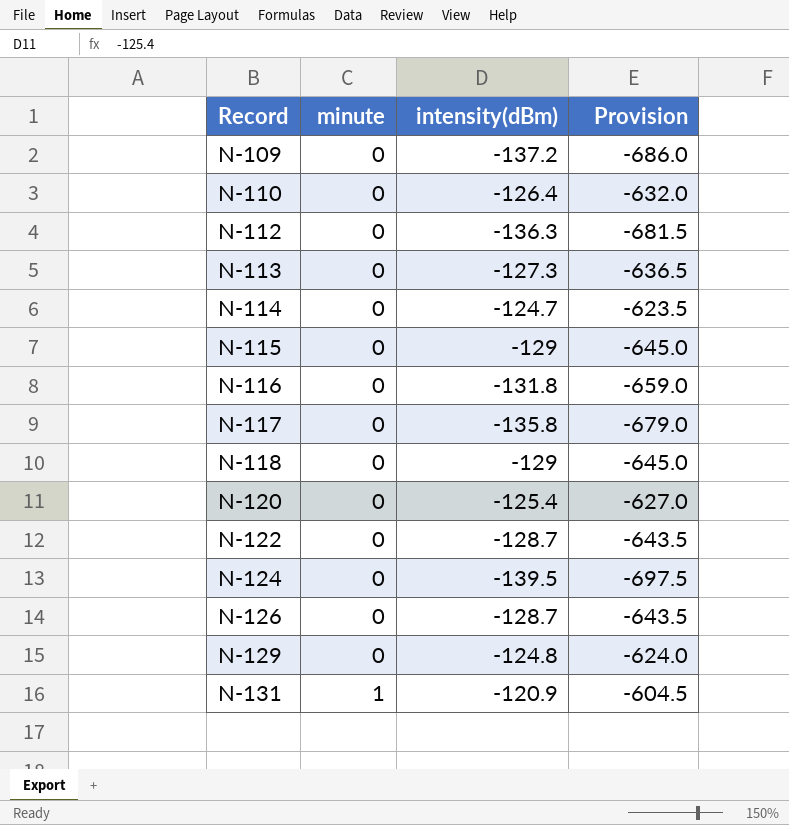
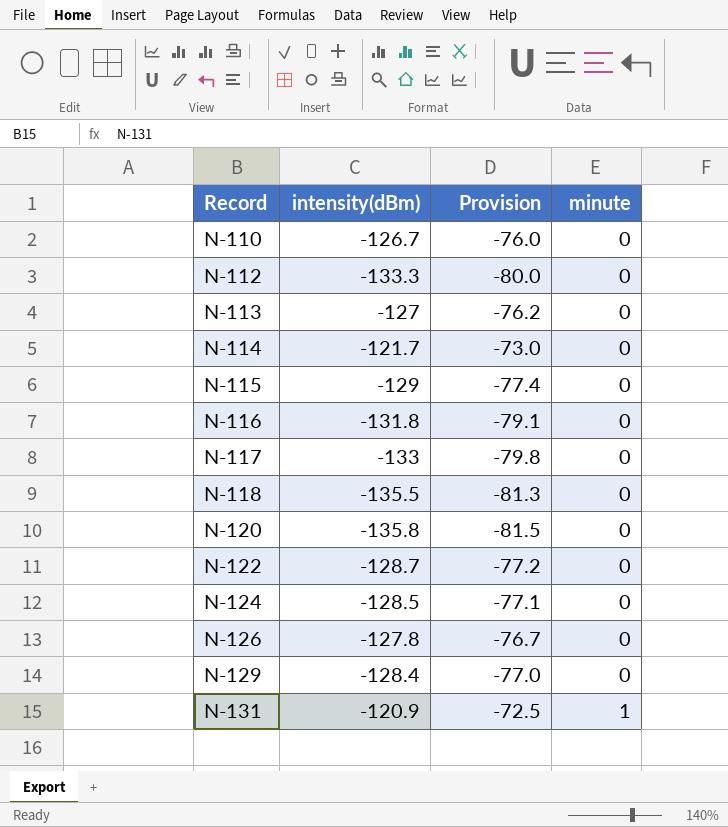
column Provision | formula: [intensity(dBm)] * 5 -> [intensity(dBm)] * 0.6
column minute | position: 2 -> 4
row N-109: 0 | -137.2 | -686.0 -> none
N-110 | intensity(dBm): -126.4 -> -126.7
N-112 | intensity(dBm): -136.3 -> -133.3
N-113 | intensity(dBm): -127.3 -> -127
N-114 | intensity(dBm): -124.7 -> -121.7
N-117 | intensity(dBm): -135.8 -> -133
N-118 | intensity(dBm): -129 -> -135.5
N-120 | intensity(dBm): -125.4 -> -135.8
N-124 | intensity(dBm): -139.5 -> -128.5
N-126 | intensity(dBm): -128.7 -> -127.8
N-129 | intensity(dBm): -124.8 -> -128.4

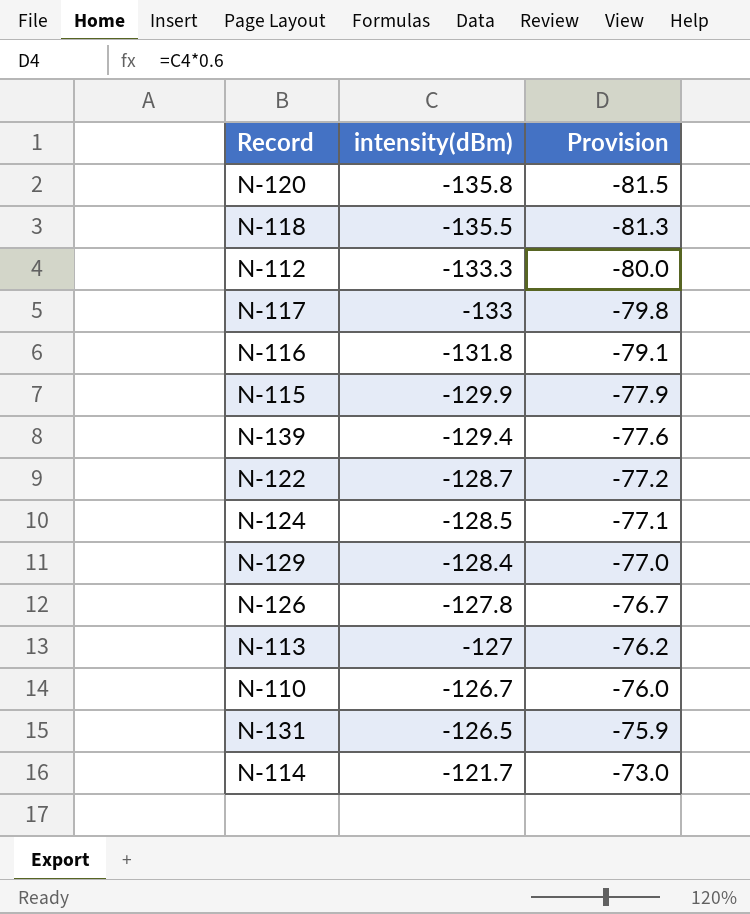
row order: Record ascending -> intensity(dBm) ascending
column minute | position: 4 -> none
N-115 | intensity(dBm): -129 -> -129.9
N-115 | Provision: -77.4 -> -77.9
row N-139: none -> -129.4 | -77.6
N-131 | intensity(dBm): -120.9 -> -126.5
N-131 | Provision: -72.5 -> -75.9

